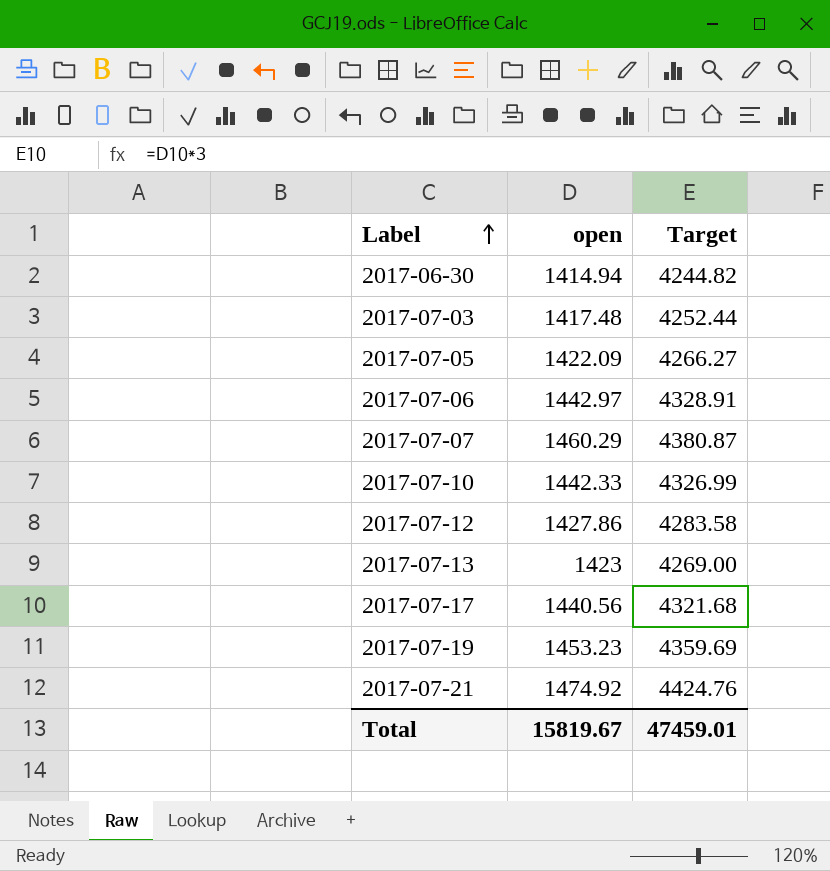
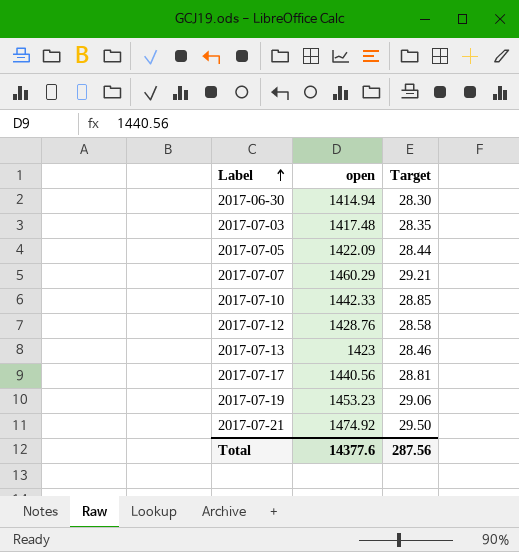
column Target | formula: [open] * 3 -> [open] * 0.02
row 2017-07-06: 1442.97 | 4328.91 -> none
2017-07-12 | open: 1427.86 -> 1428.76
Total | open: 15819.67 -> 14377.6
Total | Target: 47459.01 -> 287.56

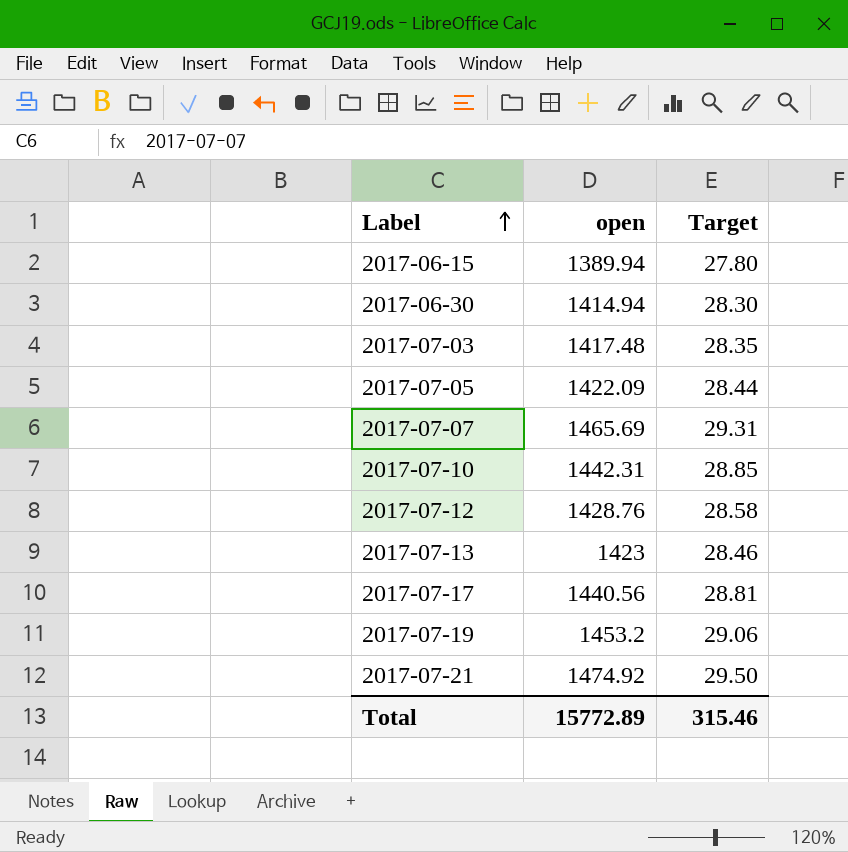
row 2017-06-15: none -> 1389.94 | 27.80
2017-07-07 | open: 1460.29 -> 1465.69
2017-07-07 | Target: 29.21 -> 29.31
2017-07-10 | open: 1442.33 -> 1442.31
2017-07-19 | open: 1453.23 -> 1453.2
Total | open: 14377.6 -> 15772.89
Total | Target: 287.56 -> 315.46

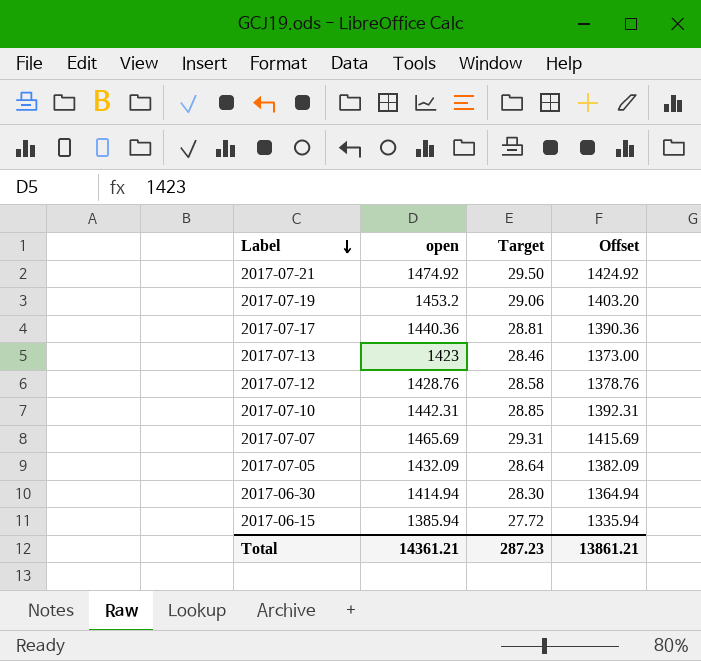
row order: Label ascending -> Label descending
column Offset | formula: none -> [open] - 50
row 2017-07-03: 1417.48 | 28.35 -> none
2017-07-17 | open: 1440.56 -> 1440.36
2017-07-05 | open: 1422.09 -> 1432.09
2017-07-05 | Target: 28.44 -> 28.64
2017-06-15 | open: 1389.94 -> 1385.94
2017-06-15 | Target: 27.80 -> 27.72
Total | open: 15772.89 -> 14361.21
Total | Target: 315.46 -> 287.23

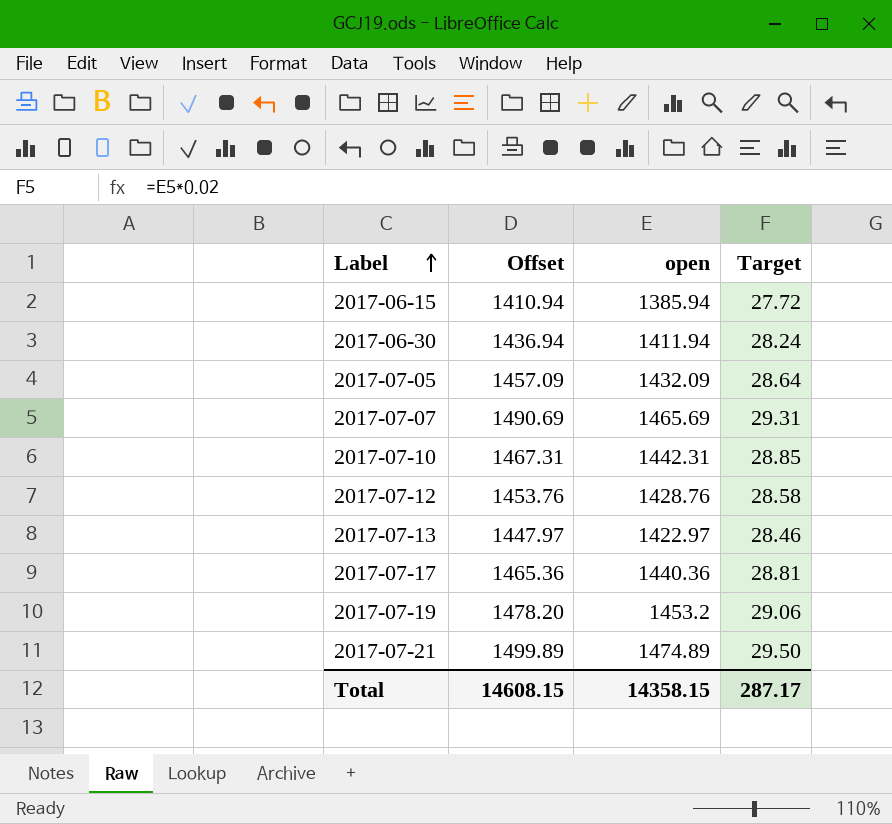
row order: Label descending -> Label ascending
column Offset | formula: [open] - 50 -> [open] + 25
column Offset | position: 4 -> 2
2017-06-30 | open: 1414.94 -> 1411.94
2017-06-30 | Target: 28.30 -> 28.24
2017-07-13 | open: 1423 -> 1422.97
2017-07-21 | open: 1474.92 -> 1474.89
Total | Offset: 13861.21 -> 14608.15
Total | open: 14361.21 -> 14358.15
Total | Target: 287.23 -> 287.17

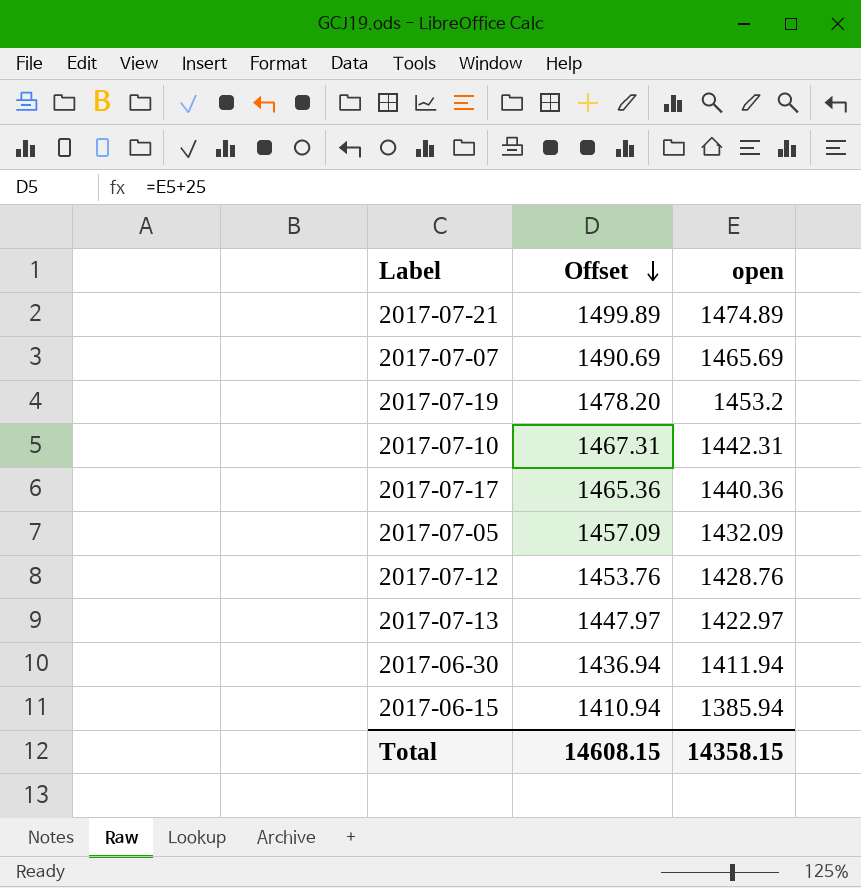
row order: Label ascending -> Offset descending
column Target | formula: [open] * 0.02 -> none

